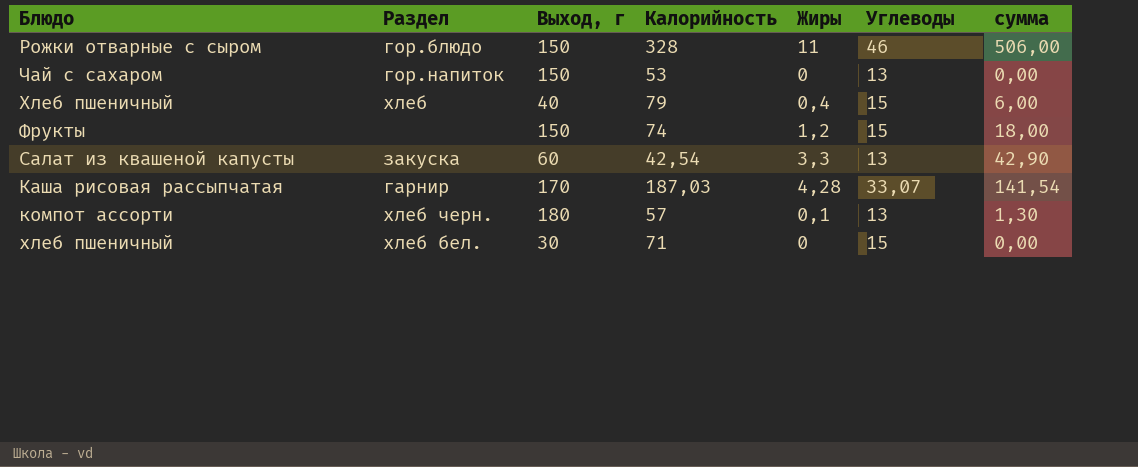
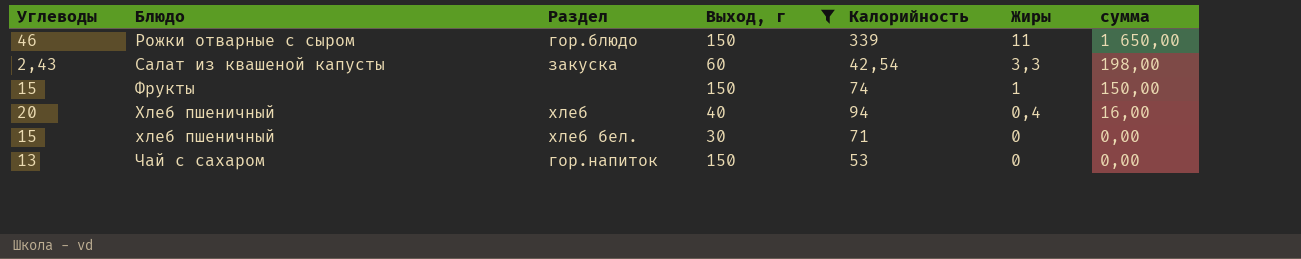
filter: none -> Выход, г <= 150
row order: none -> Блюдо ascending
column Углеводы | position: 6 -> 1
column сумма | formula: [Жиры] * [Углеводы] -> [Выход, г] * [Жиры]
Рожки отварные с сыром | Калорийность: 328 -> 339
Салат из квашеной капусты | Углеводы: 13 -> 2,43
Фрукты | Жиры: 1,2 -> 1
Хлеб пшеничный | Углеводы: 15 -> 20
Хлеб пшеничный | Калорийность: 79 -> 94

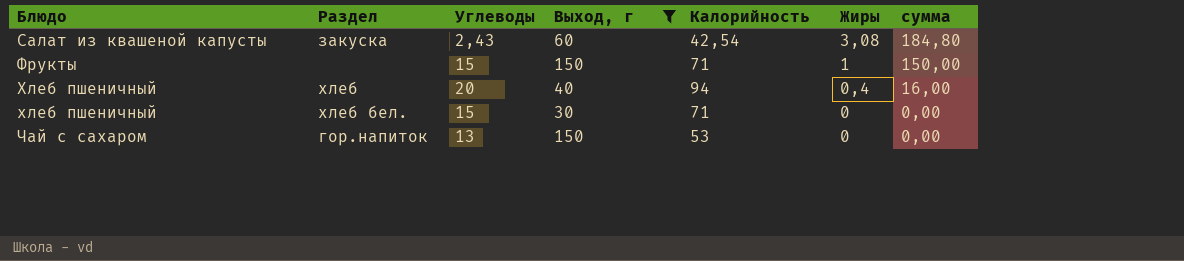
column Углеводы | position: 1 -> 3
row Рожки отварные с сыром: 46 | гор.блюдо | 150 | 339 | 11 | 1 650,00 -> none
Салат из квашеной капусты | Жиры: 3,3 -> 3,08
Салат из квашеной капусты | сумма: 198,00 -> 184,80
Фрукты | Калорийность: 74 -> 71

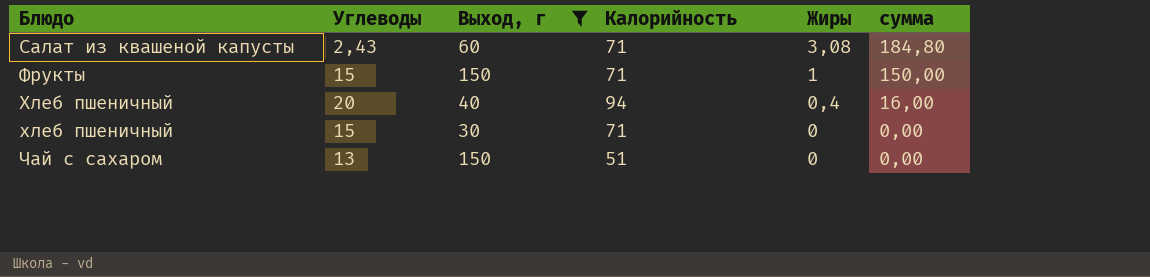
column Раздел | position: 2 -> none
Салат из квашеной капусты | Калорийность: 42,54 -> 71
Чай с сахаром | Калорийность: 53 -> 51

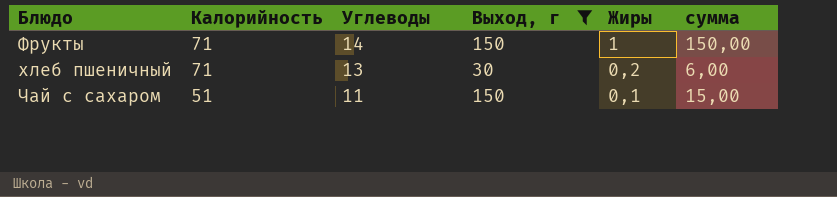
column Калорийность | position: 4 -> 2
row Салат из квашеной капусты: 2,43 | 60 | 71 | 3,08 | 184,80 -> none
row Хлеб пшеничный: 20 | 40 | 94 | 0,4 | 16,00 -> none
Фрукты | Углеводы: 15 -> 14
хлеб пшеничный | Углеводы: 15 -> 13
хлеб пшеничный | Жиры: 0 -> 0,2
хлеб пшеничный | сумма: 0,00 -> 6,00
Чай с сахаром | Углеводы: 13 -> 11
Чай с сахаром | Жиры: 0 -> 0,1
Чай с сахаром | сумма: 0,00 -> 15,00

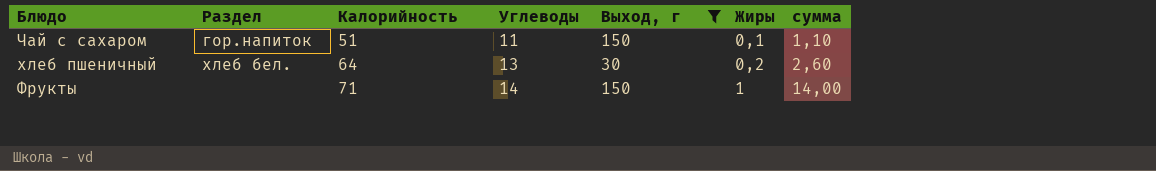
row order: Блюдо ascending -> Блюдо descending
column Раздел | position: none -> 2
column сумма | formula: [Выход, г] * [Жиры] -> [Углеводы] * [Жиры]
хлеб пшеничный | Калорийность: 71 -> 64

